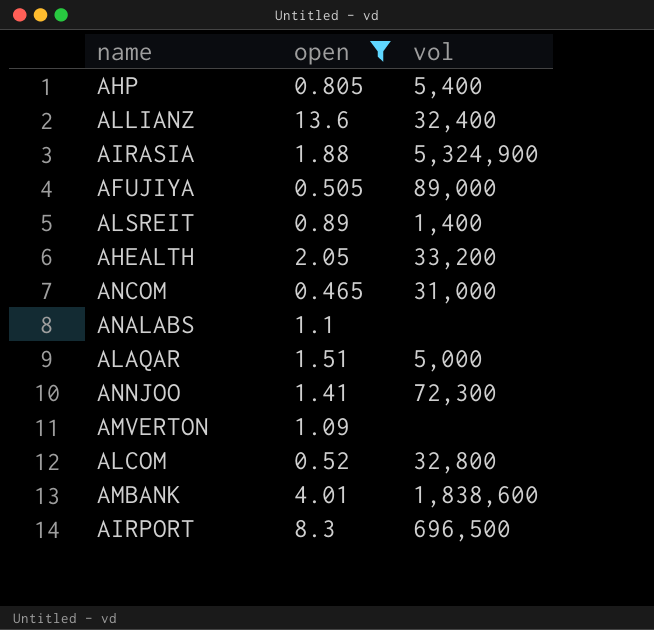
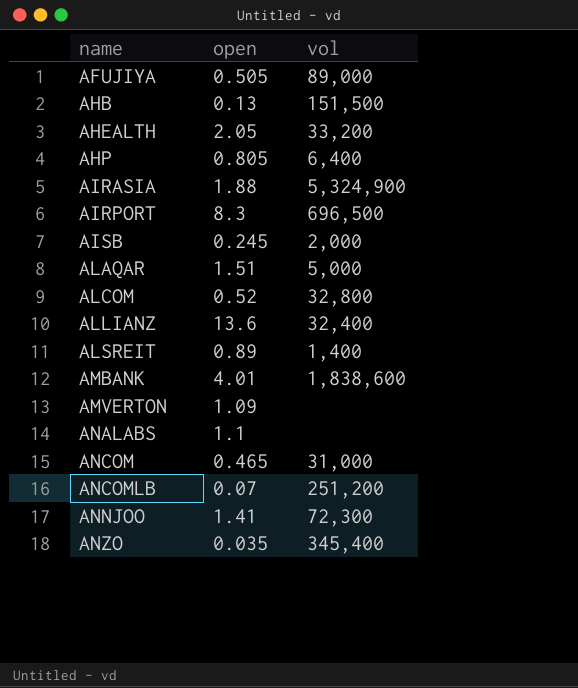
filter: open >= 0.465 -> none
row order: none -> name ascending
AHP | vol: 5,400 -> 6,400

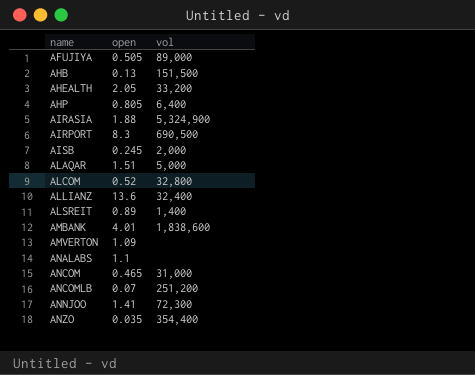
AIRPORT | vol: 696,500 -> 690,500
ANZO | vol: 345,400 -> 354,400

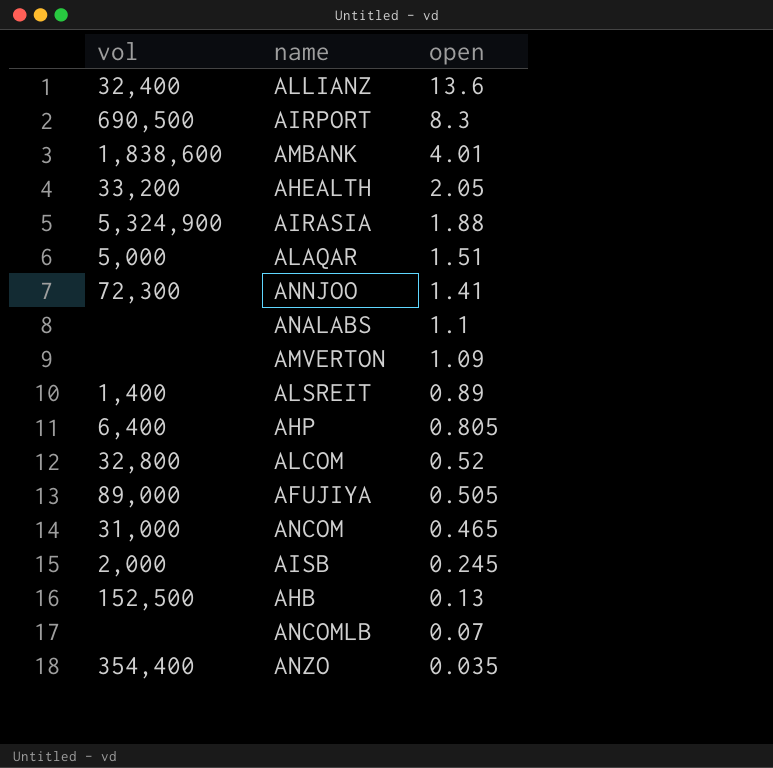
row order: name ascending -> open descending
column vol | position: 3 -> 1
AHB | vol: 151,500 -> 152,500
ANCOMLB | vol: 251,200 -> none

